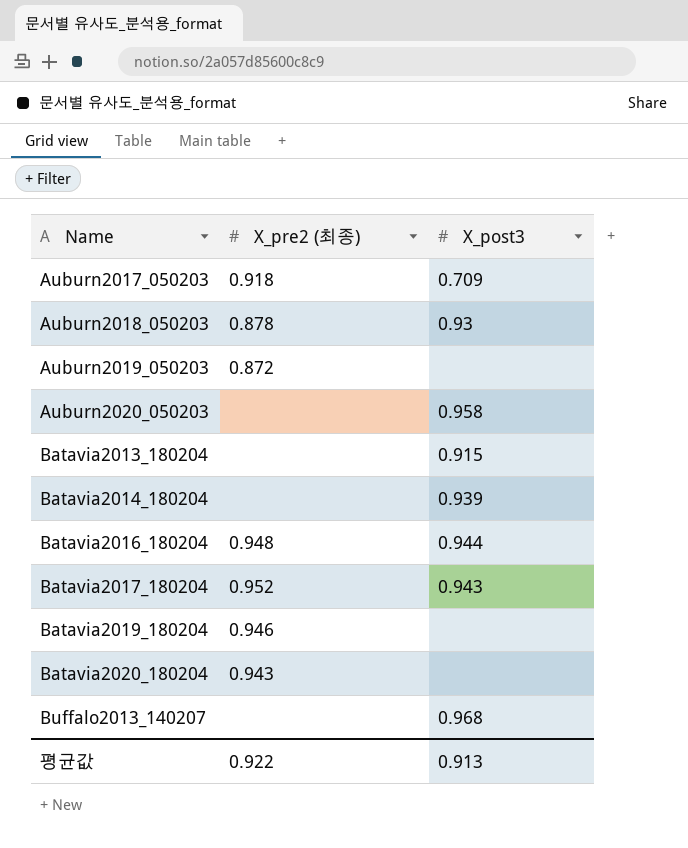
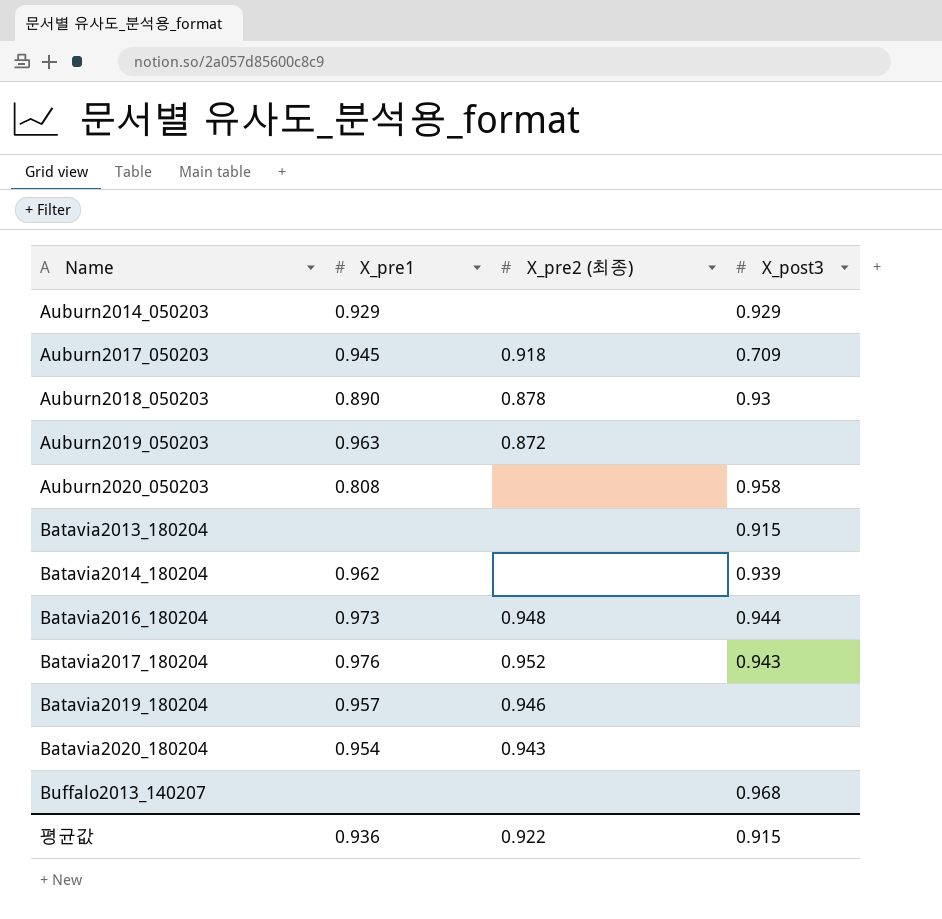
column X_pre1 | position: none -> 2
row Auburn2014_050203: none -> 0.929 | none | 0.929
평균값 | X_post3: 0.913 -> 0.915

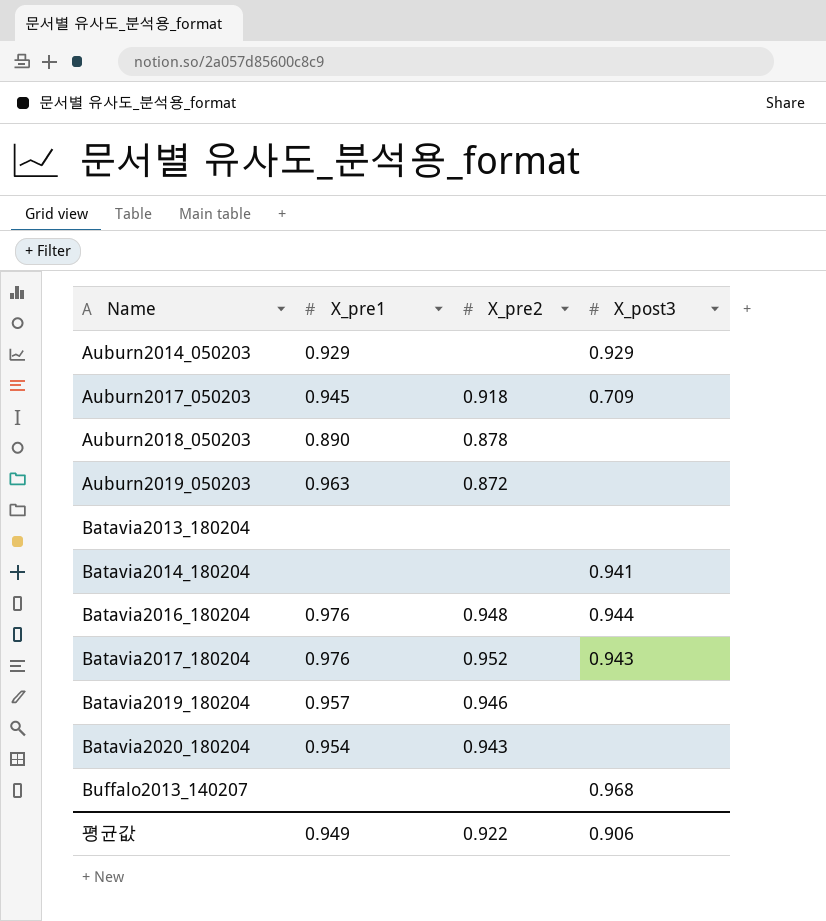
column name: X_pre2 (최종) -> X_pre2
row Auburn2020_050203: 0.808 | none | 0.958 -> none
Auburn2018_050203 | X_post3: 0.93 -> none
Batavia2013_180204 | X_post3: 0.915 -> none
Batavia2014_180204 | X_pre1: 0.962 -> none
Batavia2014_180204 | X_post3: 0.939 -> 0.941
Batavia2016_180204 | X_pre1: 0.973 -> 0.976
평균값 | X_pre1: 0.936 -> 0.949
평균값 | X_post3: 0.915 -> 0.906

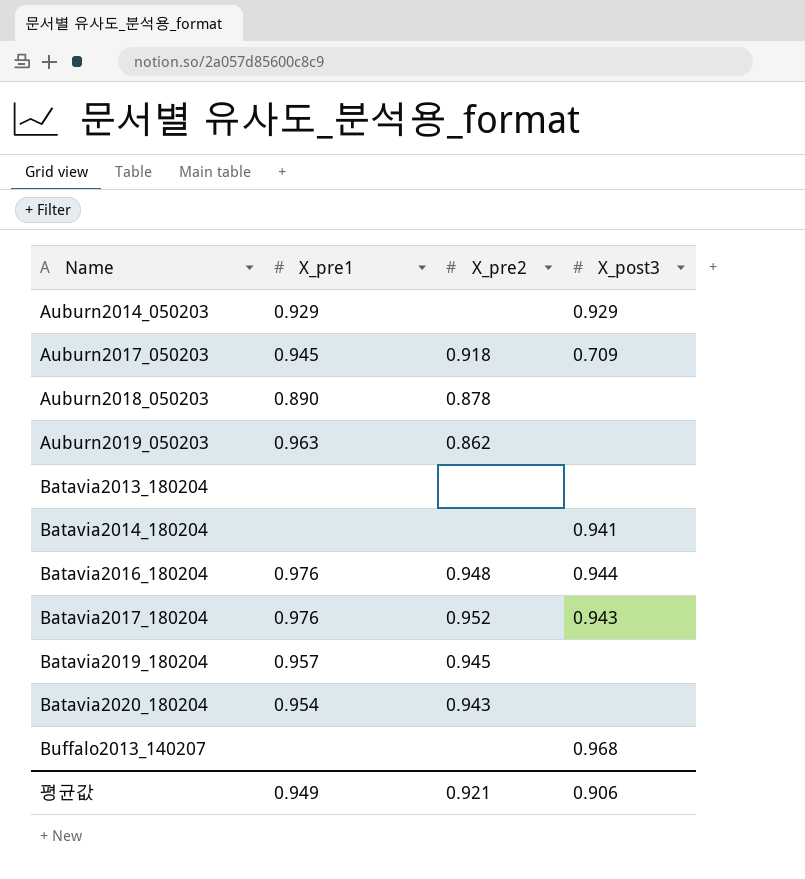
Auburn2019_050203 | X_pre2: 0.872 -> 0.862
Batavia2019_180204 | X_pre2: 0.946 -> 0.945
평균값 | X_pre2: 0.922 -> 0.921

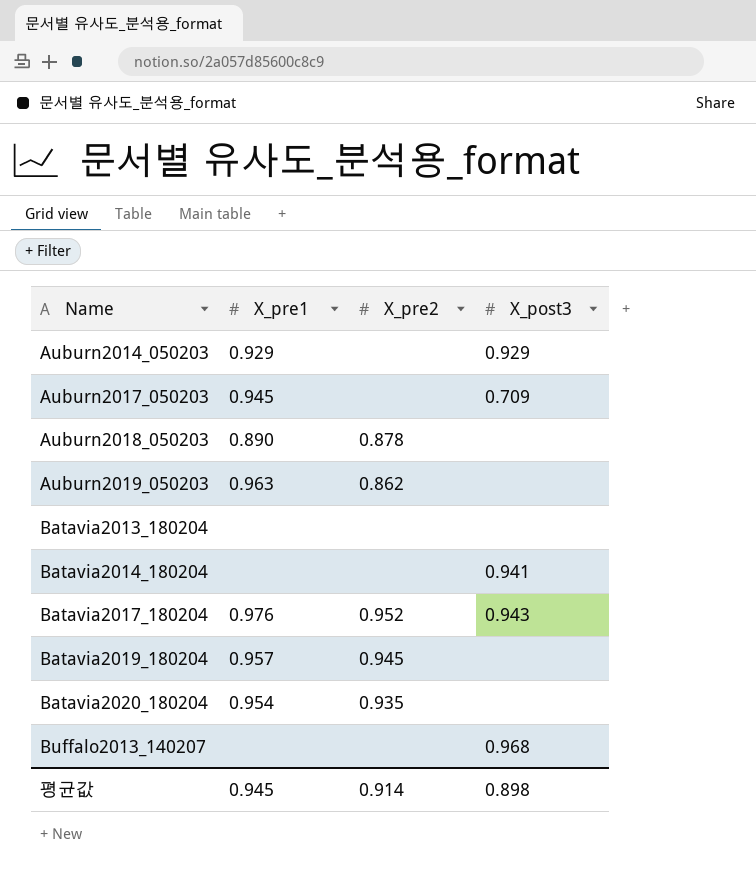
row Batavia2016_180204: 0.976 | 0.948 | 0.944 -> none
Auburn2017_050203 | X_pre2: 0.918 -> none
Batavia2020_180204 | X_pre2: 0.943 -> 0.935
평균값 | X_pre1: 0.949 -> 0.945
평균값 | X_pre2: 0.921 -> 0.914
평균값 | X_post3: 0.906 -> 0.898

